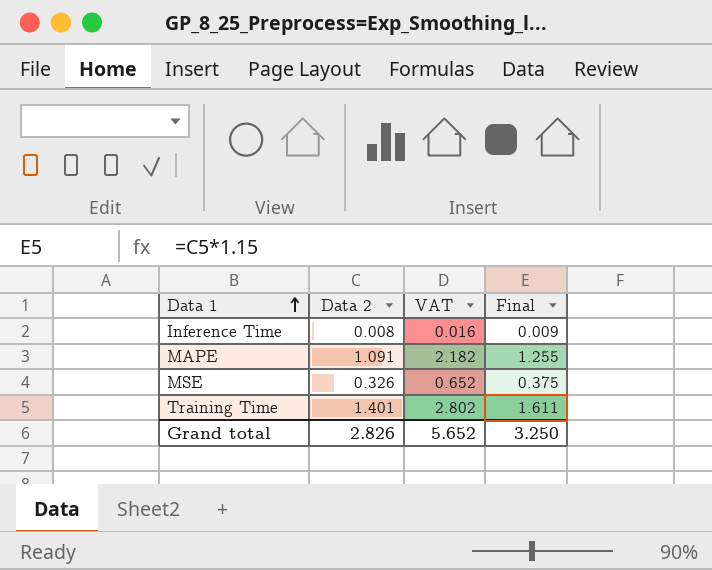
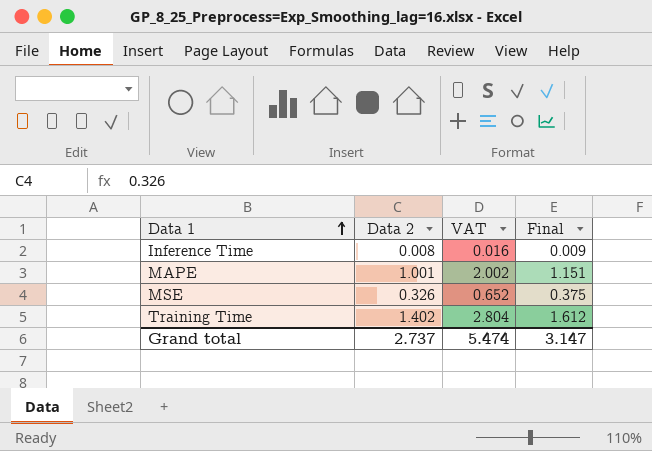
MAPE | Data 2: 1.091 -> 1.001
MAPE | VAT: 2.182 -> 2.002
MAPE | Final: 1.255 -> 1.151
Training Time | Data 2: 1.401 -> 1.402
Training Time | VAT: 2.802 -> 2.804
Training Time | Final: 1.611 -> 1.612
Grand total | Data 2: 2.826 -> 2.737
Grand total | VAT: 5.652 -> 5.474
Grand total | Final: 3.250 -> 3.147

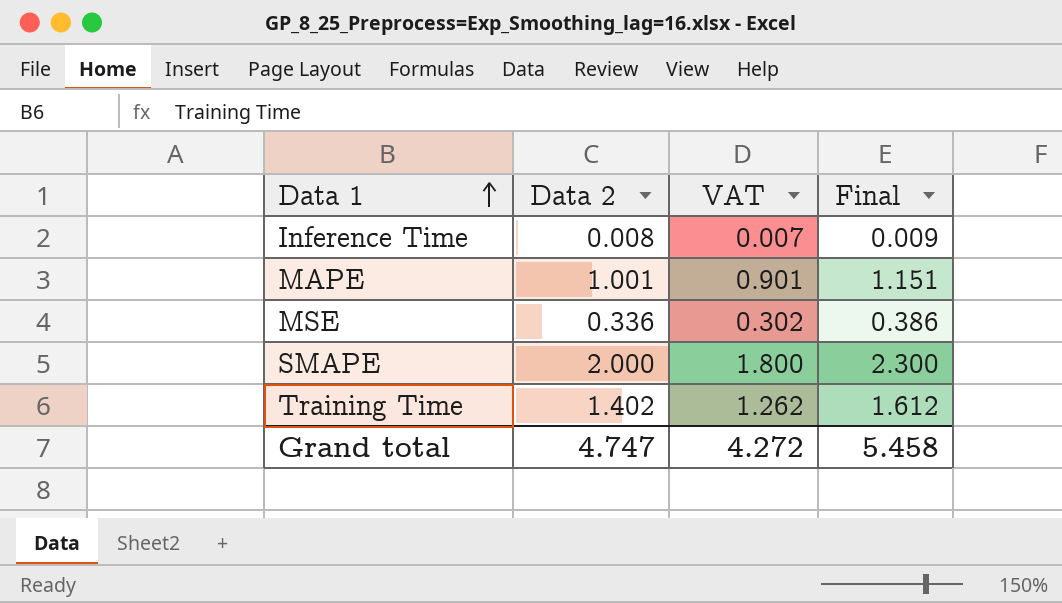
column VAT | formula: [Data 2] * 2 -> [Data 2] * 0.9
MSE | Data 2: 0.326 -> 0.336
MSE | Final: 0.375 -> 0.386
row SMAPE: none -> 2.000 | 1.800 | 2.300
Grand total | Data 2: 2.737 -> 4.747
Grand total | VAT: 5.474 -> 4.272
Grand total | Final: 3.147 -> 5.458

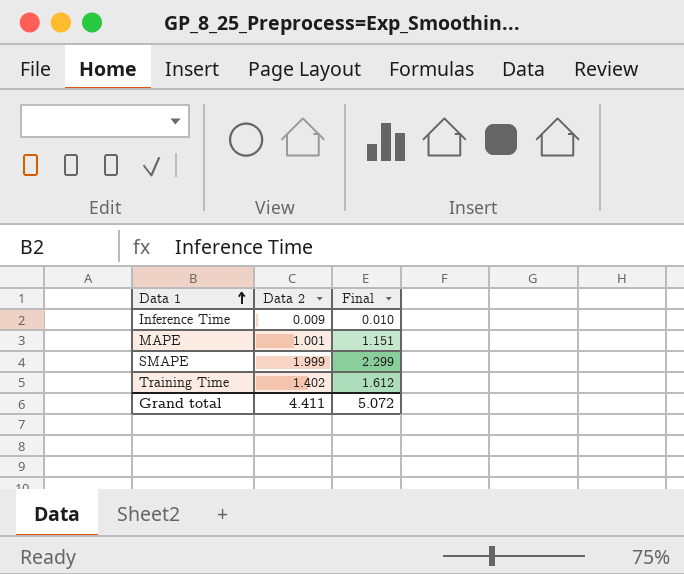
column VAT | formula: [Data 2] * 0.9 -> none
row MSE: 0.336 | 0.302 | 0.386 -> none
Inference Time | Data 2: 0.008 -> 0.009
Inference Time | Final: 0.009 -> 0.010
SMAPE | Data 2: 2.000 -> 1.999
SMAPE | Final: 2.300 -> 2.299
Grand total | Data 2: 4.747 -> 4.411
Grand total | Final: 5.458 -> 5.072

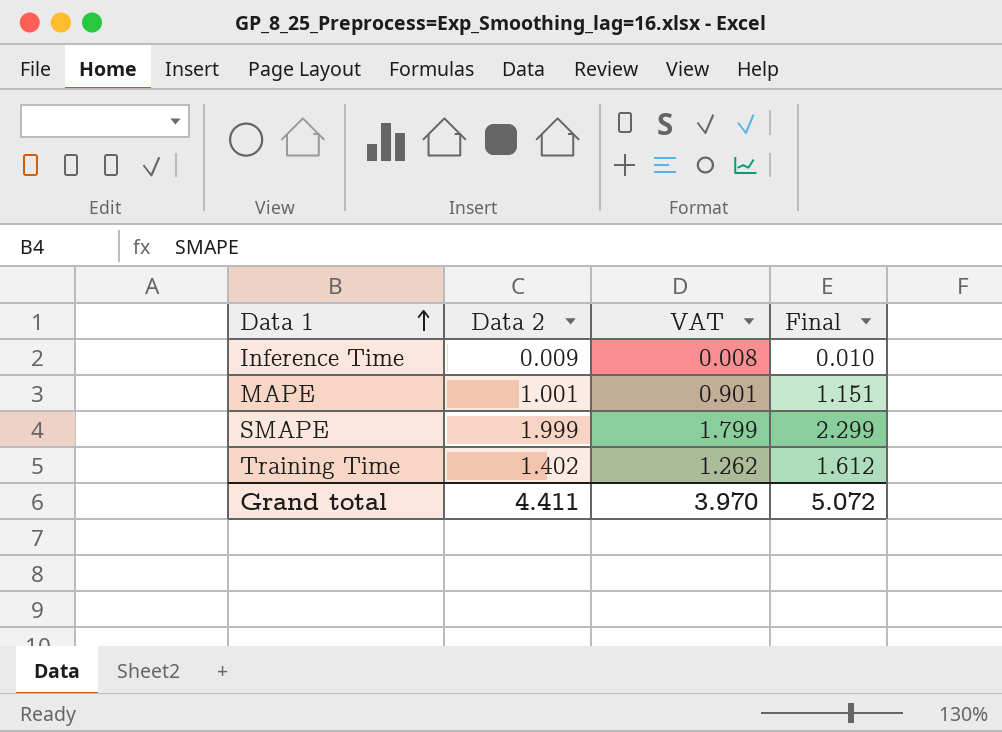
column VAT | formula: none -> [Data 2] * 0.9

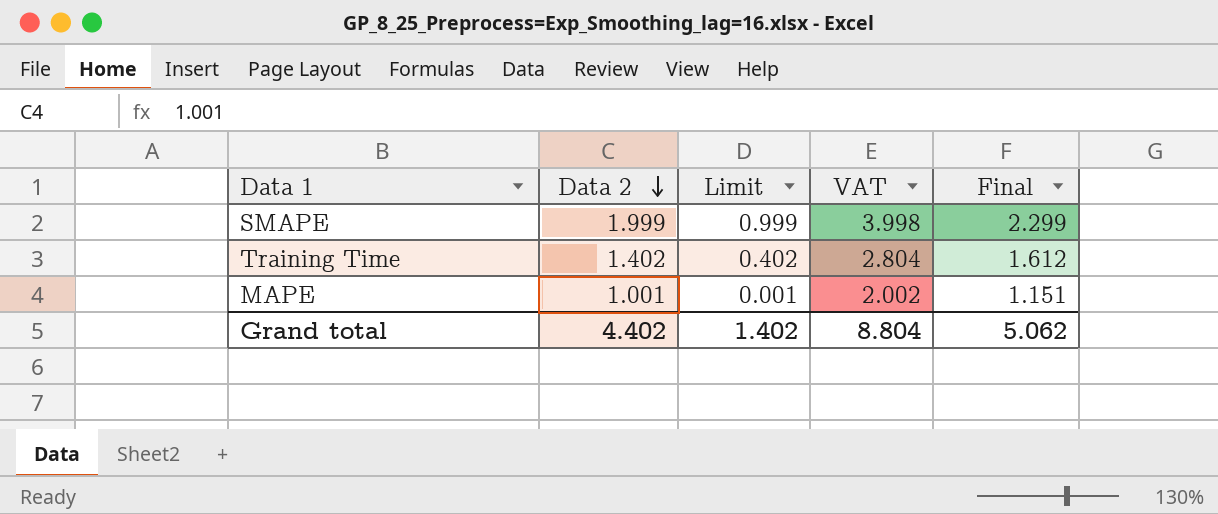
row order: Data 1 ascending -> Data 2 descending
column Limit | formula: none -> [Data 2] - 1
column VAT | formula: [Data 2] * 0.9 -> [Data 2] * 2
row Inference Time: 0.009 | 0.008 | 0.010 -> none
Grand total | Data 2: 4.411 -> 4.402
Grand total | VAT: 3.970 -> 8.804
Grand total | Final: 5.072 -> 5.062

